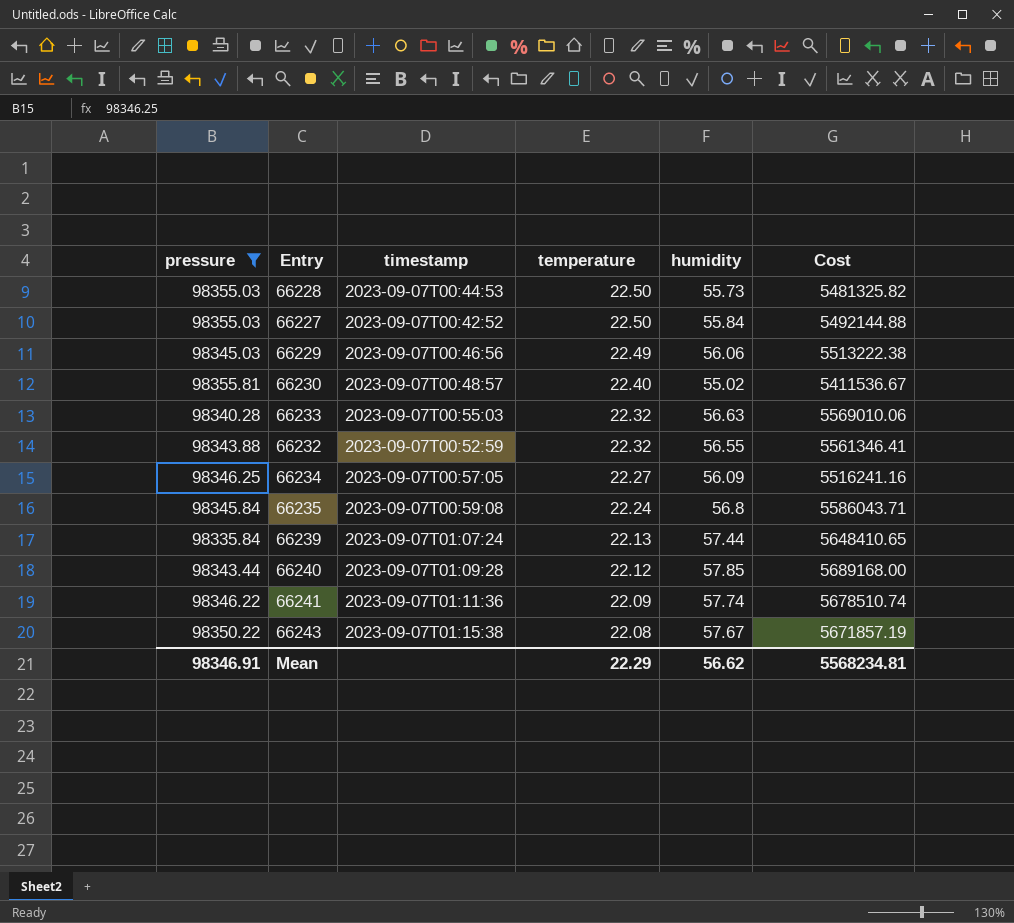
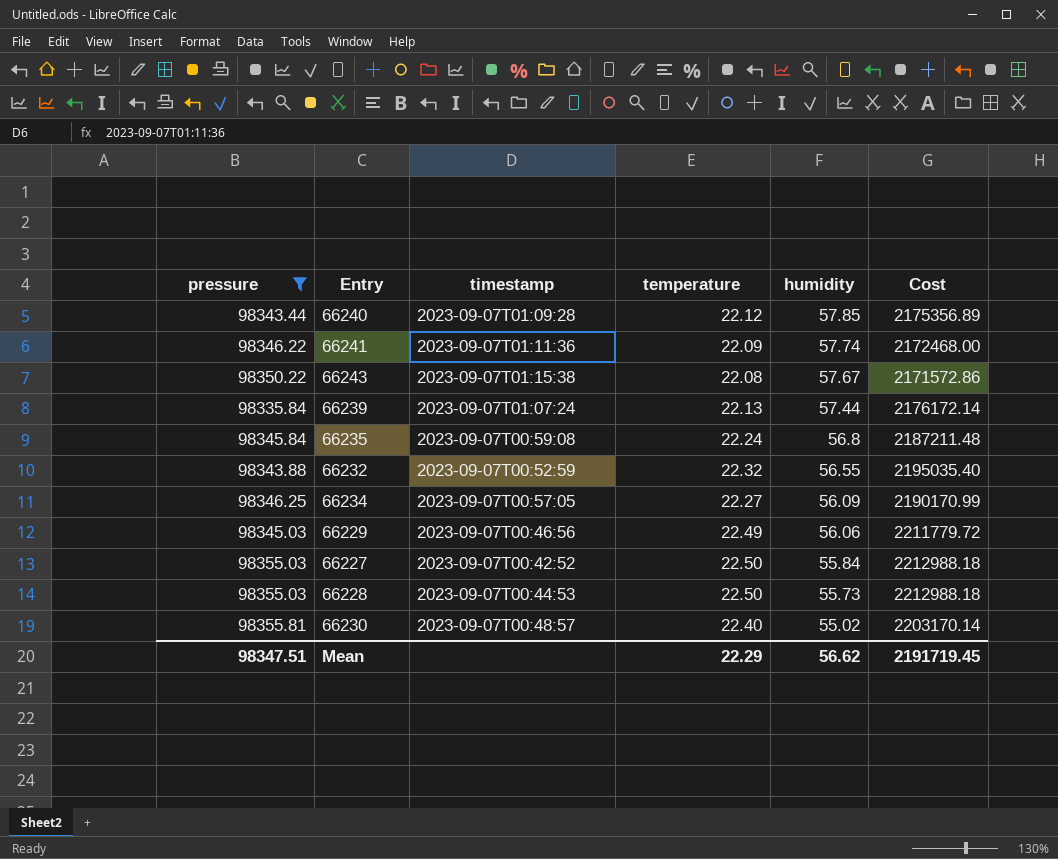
row order: temperature descending -> humidity descending
column Cost | formula: [pressure] * [humidity] -> [pressure] * [temperature]
row 66233: 98340.28 | 2023-09-07T00:55:03 | 22.32 | 56.63 | 5569010.06 -> none
Mean | pressure: 98346.91 -> 98347.51
Mean | Cost: 5568234.81 -> 2191719.45

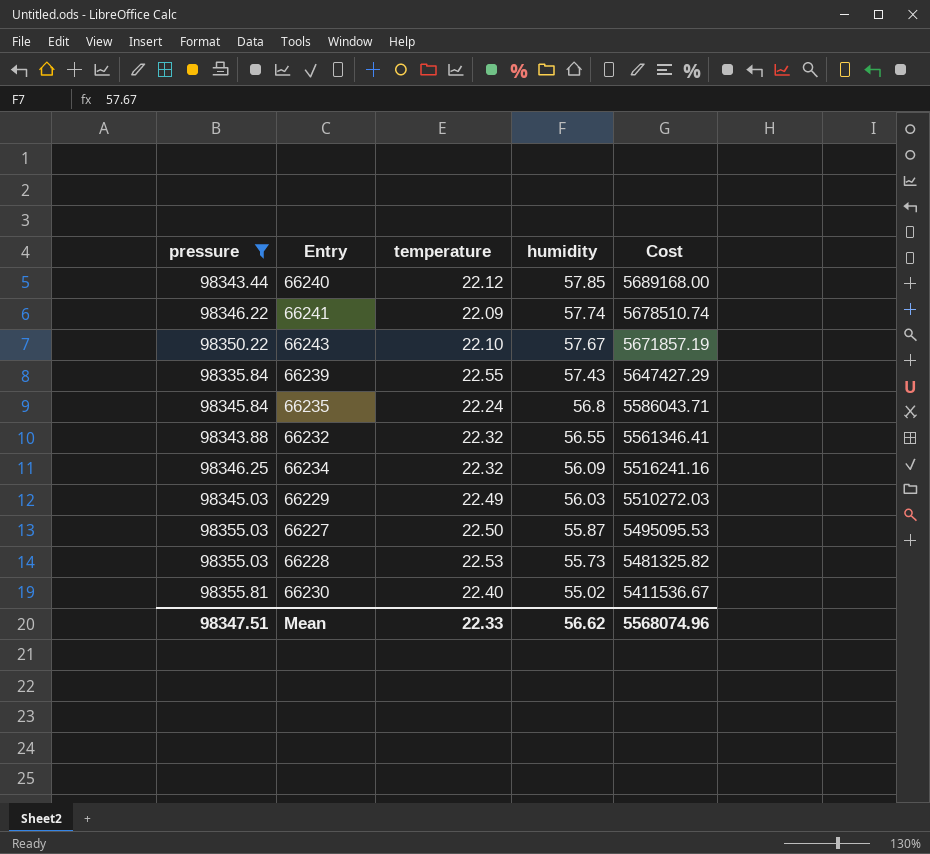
column timestamp | position: 3 -> none
column Cost | formula: [pressure] * [temperature] -> [pressure] * [humidity]
66243 | temperature: 22.08 -> 22.10
66239 | temperature: 22.13 -> 22.55
66239 | humidity: 57.44 -> 57.43
66234 | temperature: 22.27 -> 22.32
66229 | humidity: 56.06 -> 56.03
66227 | humidity: 55.84 -> 55.87
66228 | temperature: 22.50 -> 22.53
Mean | temperature: 22.29 -> 22.33
Mean | Cost: 2191719.45 -> 5568074.96

